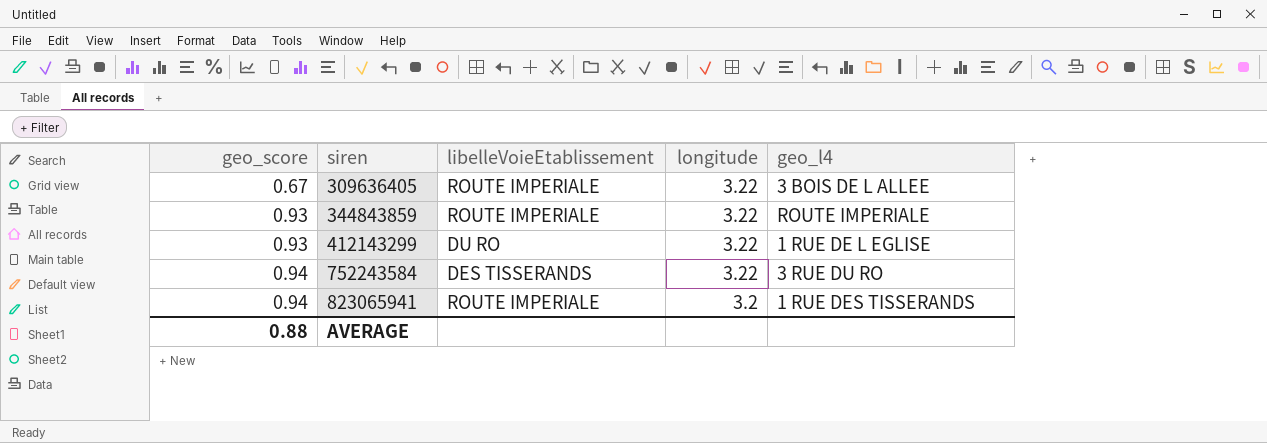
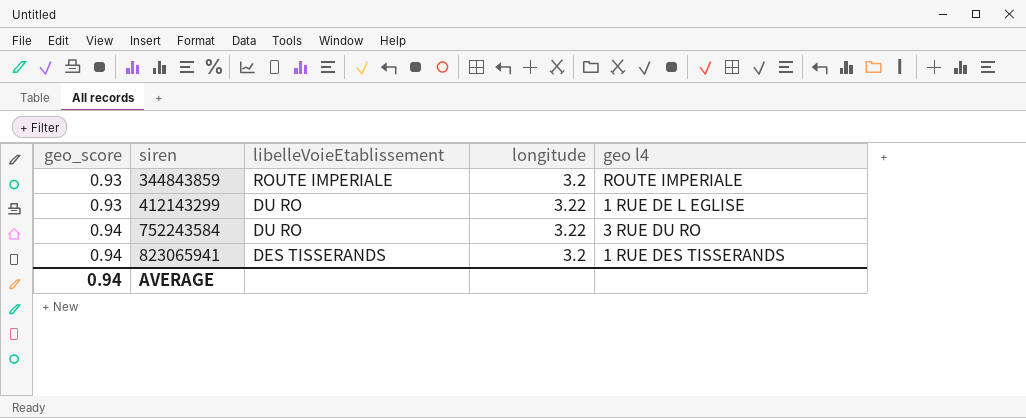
column name: geo_l4 -> geo l4
row 309636405: 0.67 | ROUTE IMPERIALE | 3.22 | 3 BOIS DE L ALLEE -> none
344843859 | longitude: 3.22 -> 3.2
752243584 | libelleVoieEtablissement: DES TISSERANDS -> DU RO
823065941 | libelleVoieEtablissement: ROUTE IMPERIALE -> DES TISSERANDS
AVERAGE | geo_score: 0.88 -> 0.94

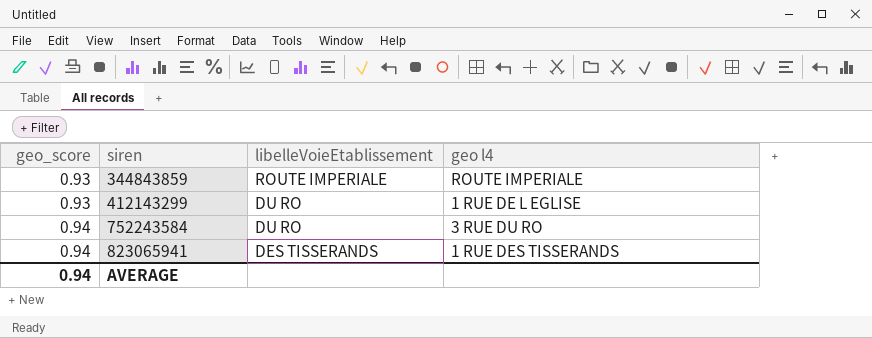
column longitude | position: 4 -> none

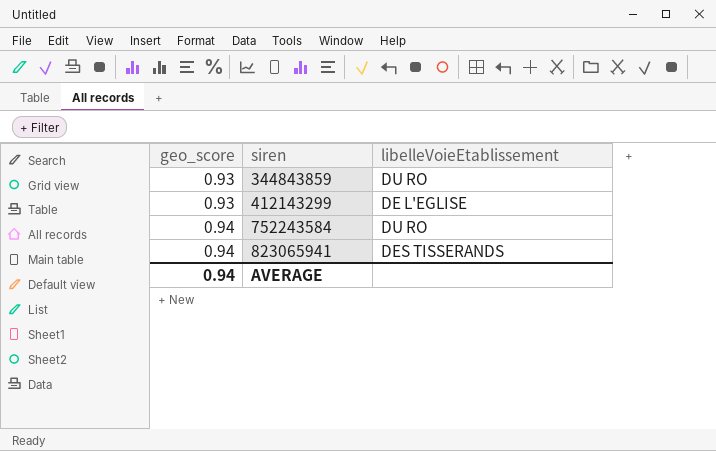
column geo l4 | position: 4 -> none
344843859 | libelleVoieEtablissement: ROUTE IMPERIALE -> DU RO
412143299 | libelleVoieEtablissement: DU RO -> DE L'EGLISE

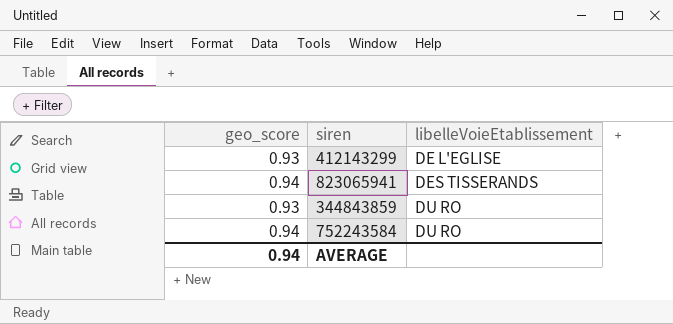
row order: geo_score ascending -> libelleVoieEtablissement ascending

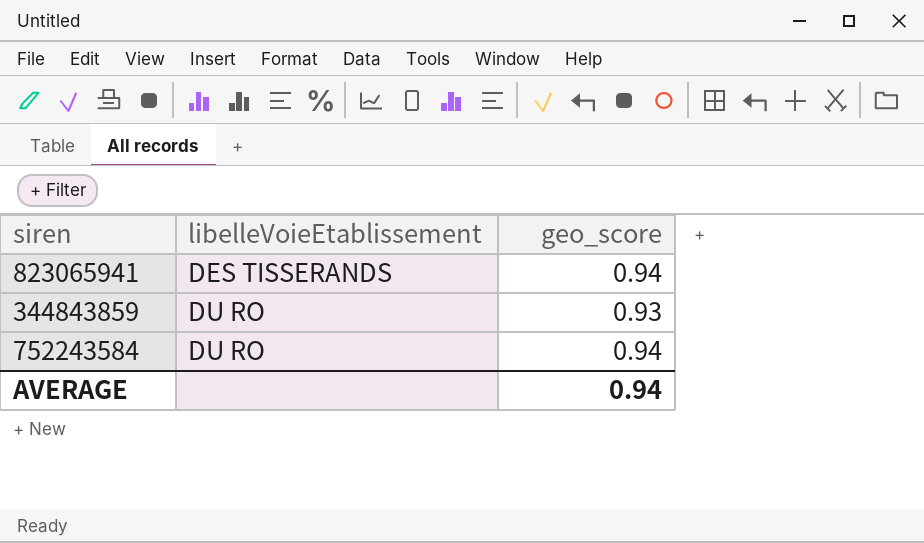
column geo_score | position: 1 -> 3
row 412143299: 0.93 | DE L'EGLISE -> none

